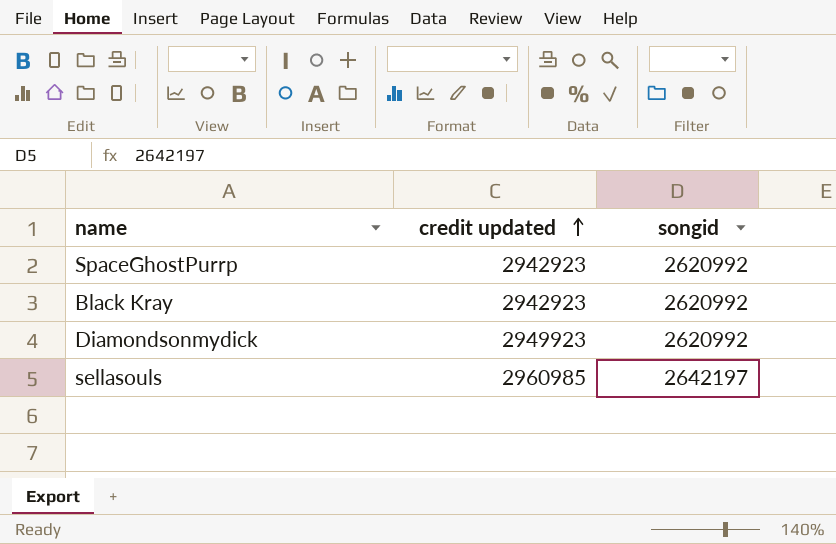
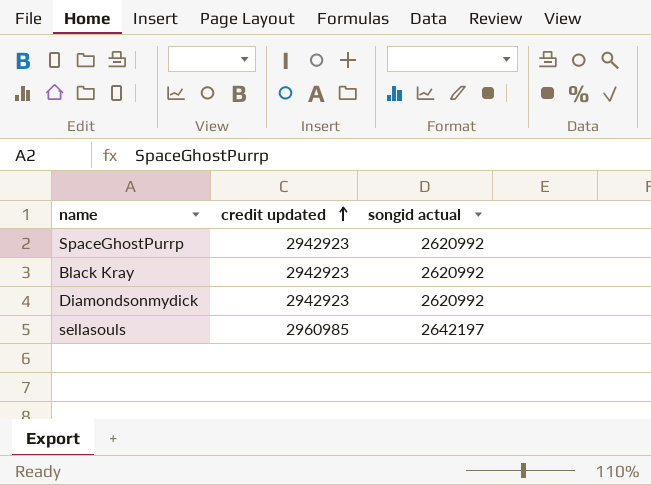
column name: songid -> songid actual
Diamondsonmydick | credit updated: 2949923 -> 2942923

